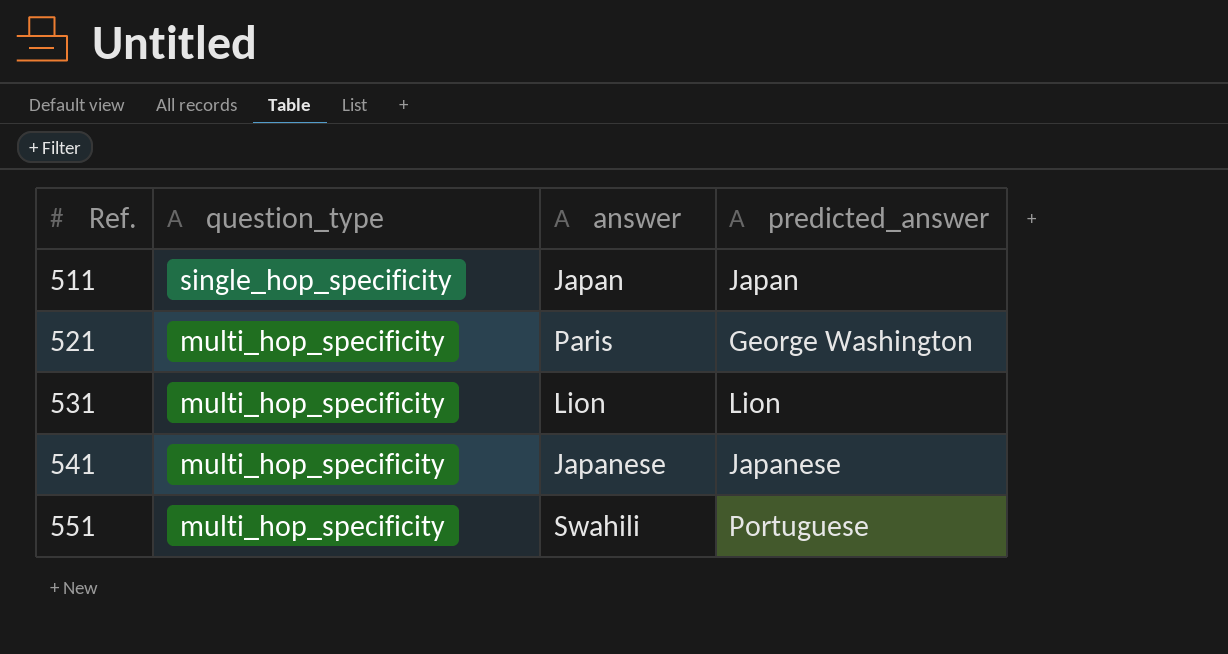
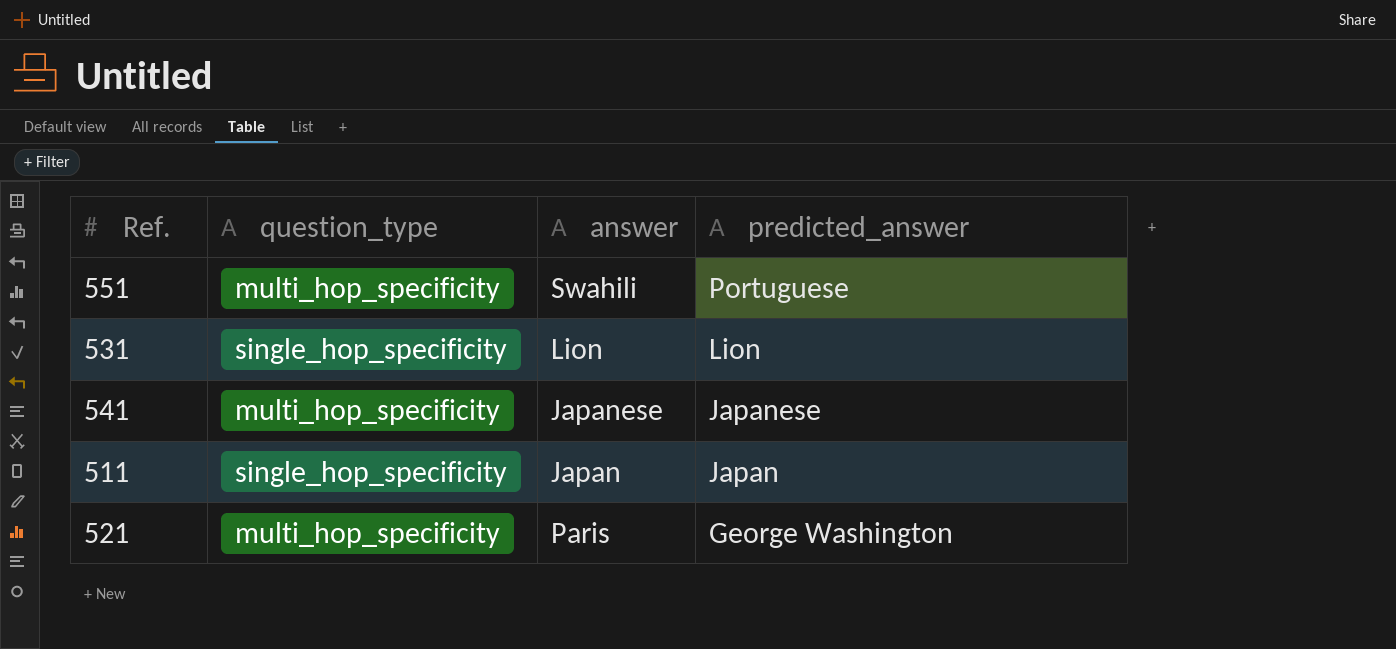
row order: Ref. ascending -> predicted_answer descending
531 | question_type: multi_hop_specificity -> single_hop_specificity

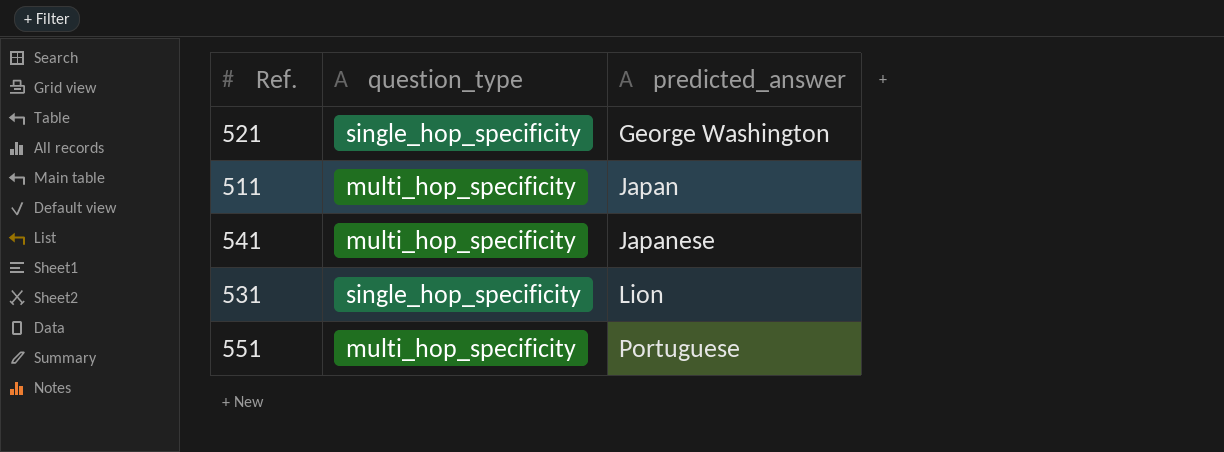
row order: predicted_answer descending -> predicted_answer ascending
column answer | position: 3 -> none
521 | question_type: multi_hop_specificity -> single_hop_specificity
511 | question_type: single_hop_specificity -> multi_hop_specificity

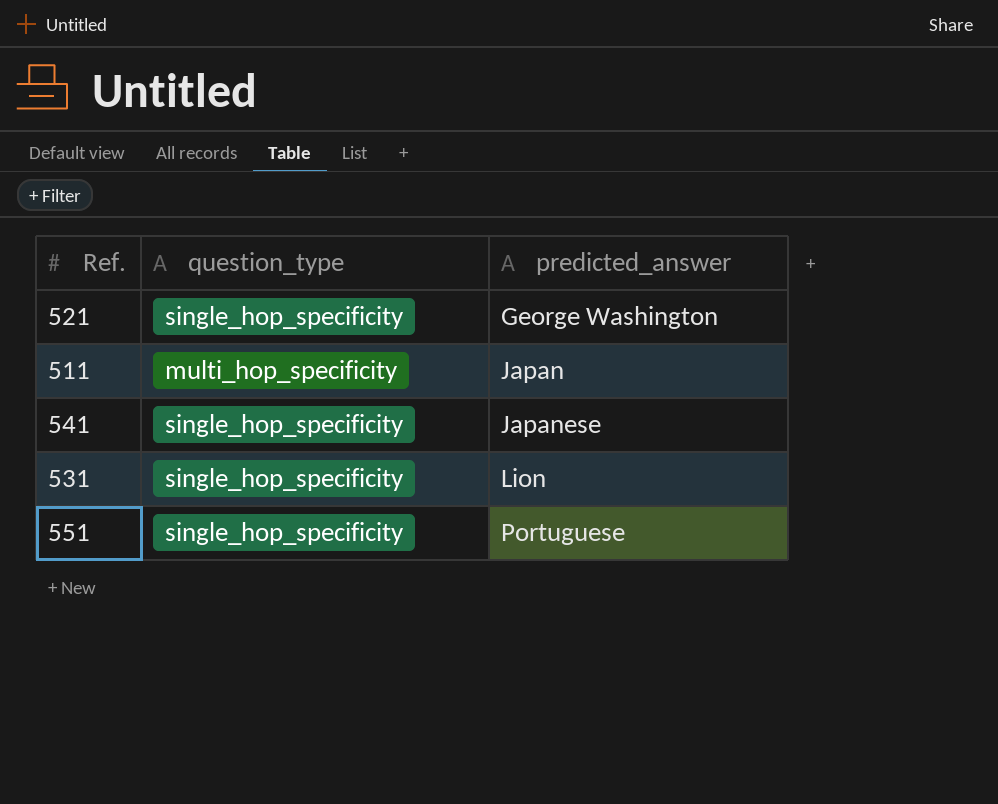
541 | question_type: multi_hop_specificity -> single_hop_specificity
551 | question_type: multi_hop_specificity -> single_hop_specificity

